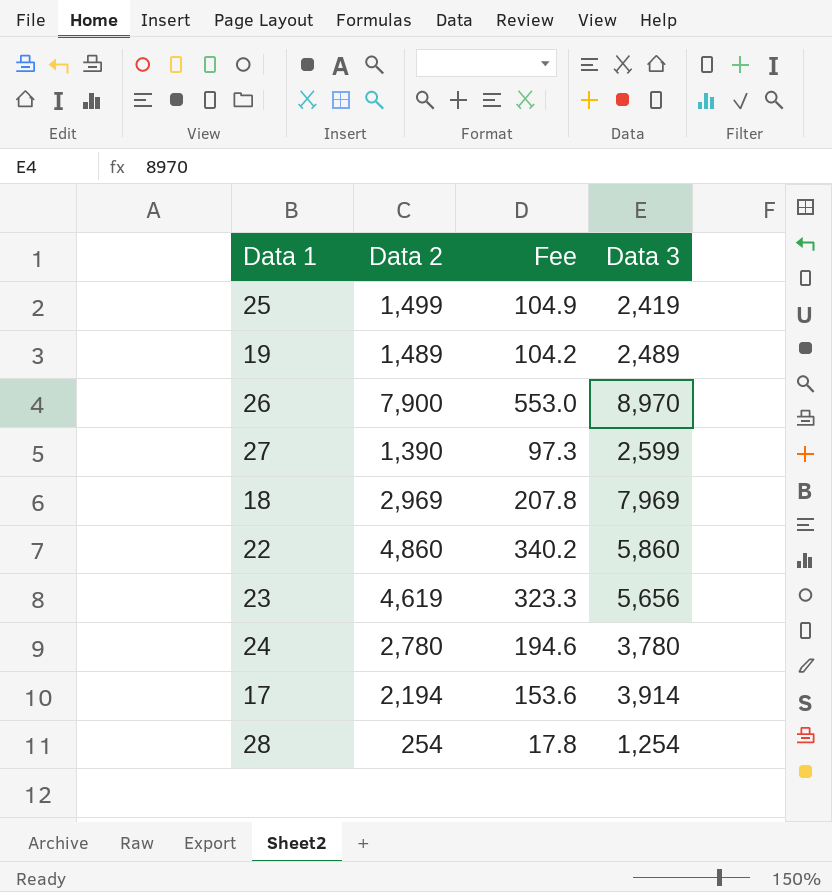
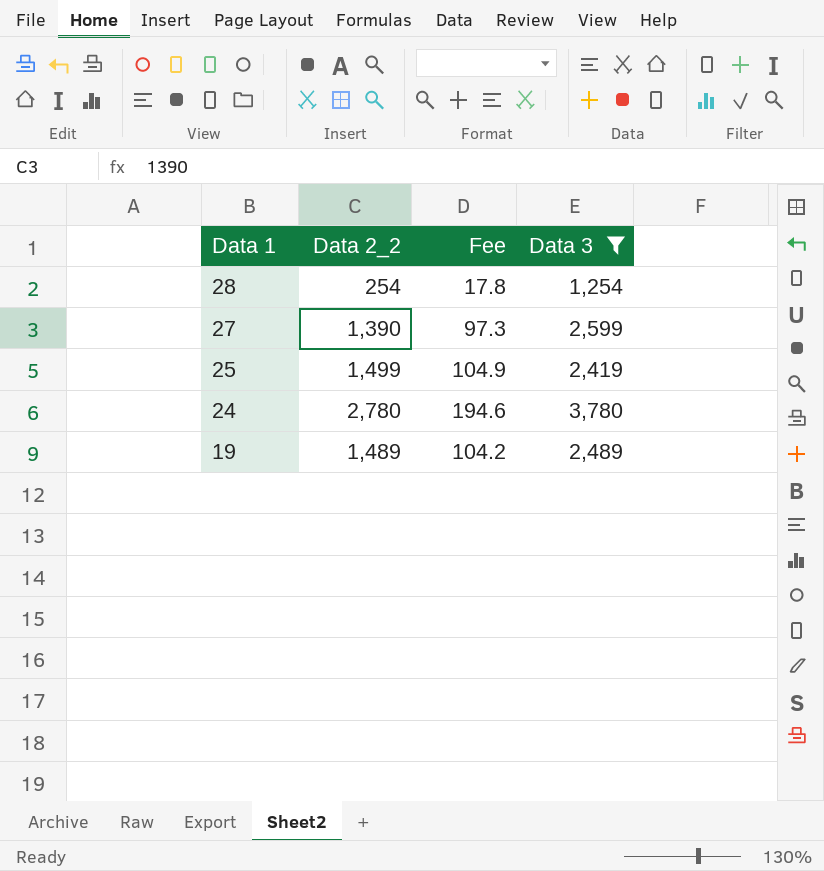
filter: none -> Data 3 <= 3,780
row order: none -> Data 1 descending
column name: Data 2 -> Data 2_2

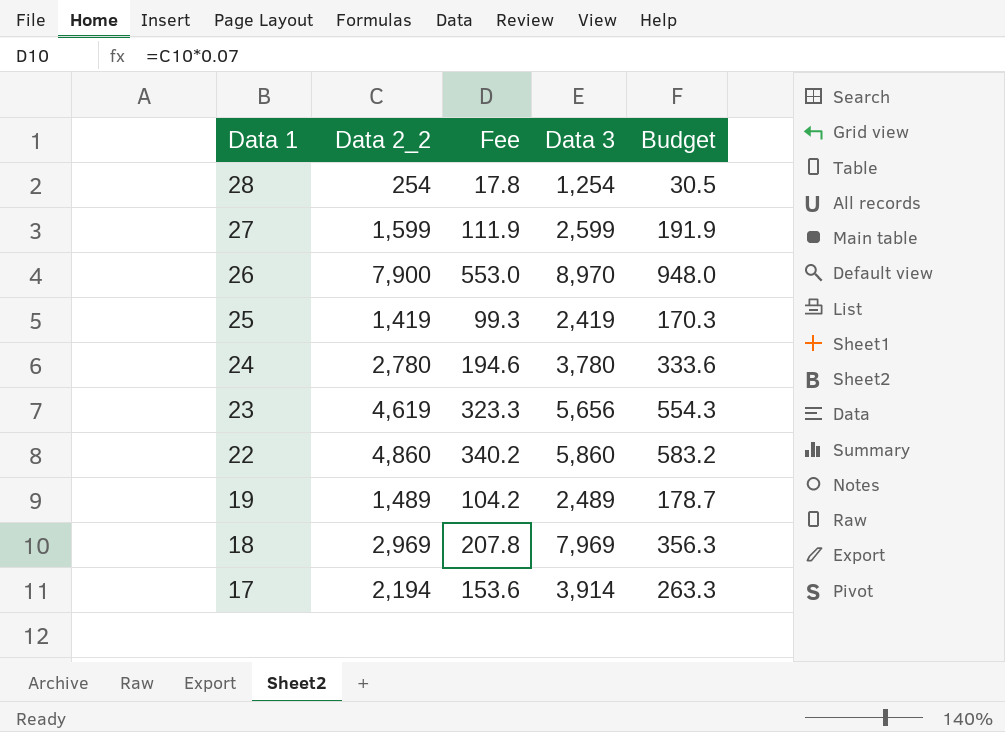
filter: Data 3 <= 3,780 -> none
column Budget | formula: none -> [Data 2_2] * 0.12
27 | Data 2_2: 1,390 -> 1,599
27 | Fee: 97.3 -> 111.9
25 | Data 2_2: 1,499 -> 1,419
25 | Fee: 104.9 -> 99.3

